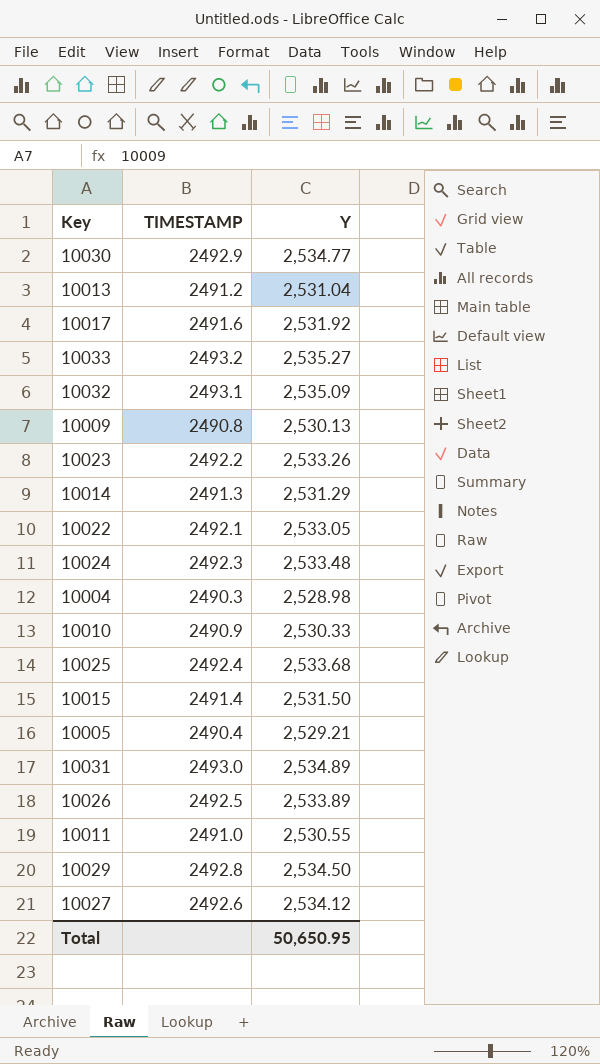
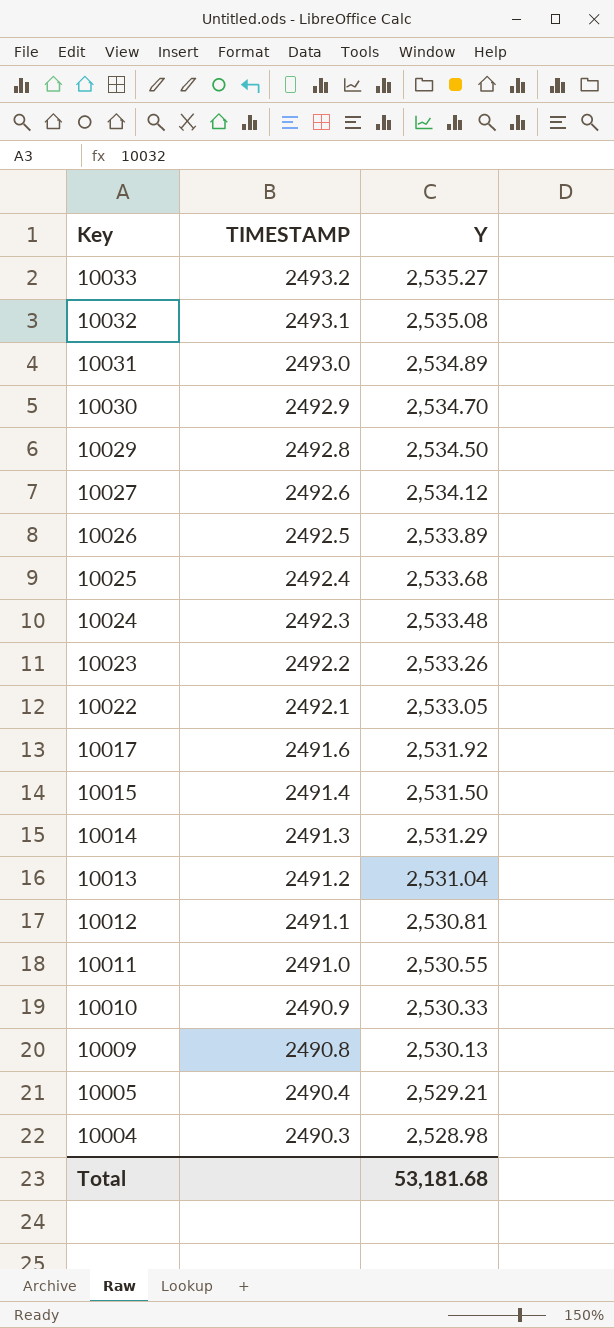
row order: none -> Key descending
10032 | Y: 2,535.09 -> 2,535.08
10030 | Y: 2,534.77 -> 2,534.70
row 10012: none -> 2491.1 | 2,530.81
Total | Y: 50,650.95 -> 53,181.68

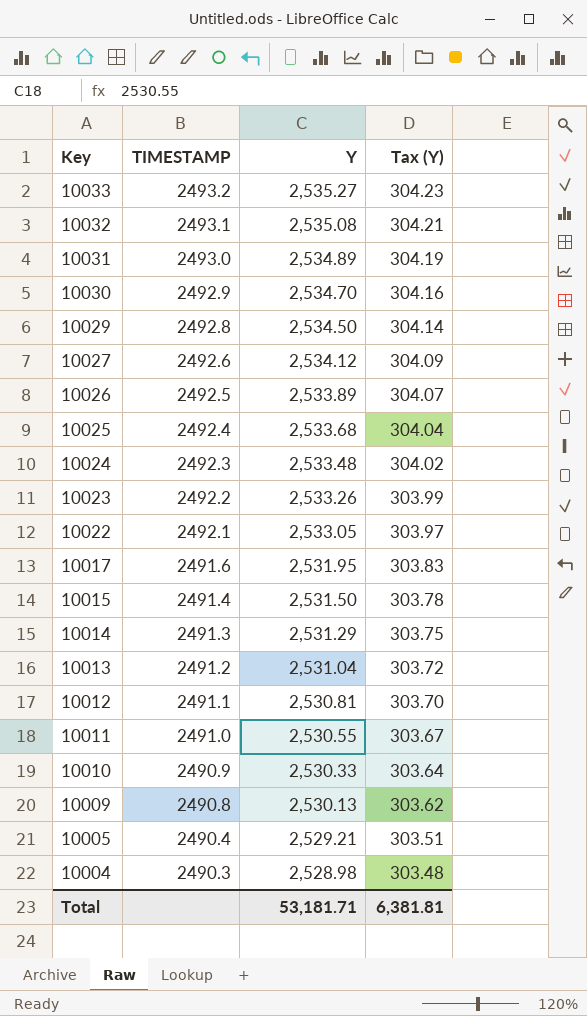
column Tax (Y) | formula: none -> [Y] * 0.12
10017 | Y: 2,531.92 -> 2,531.95
Total | Y: 53,181.68 -> 53,181.71

